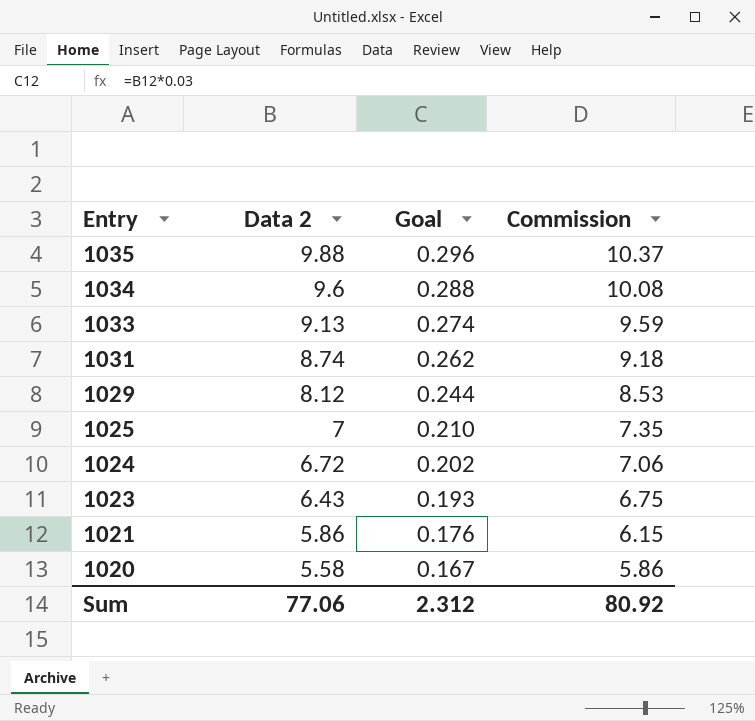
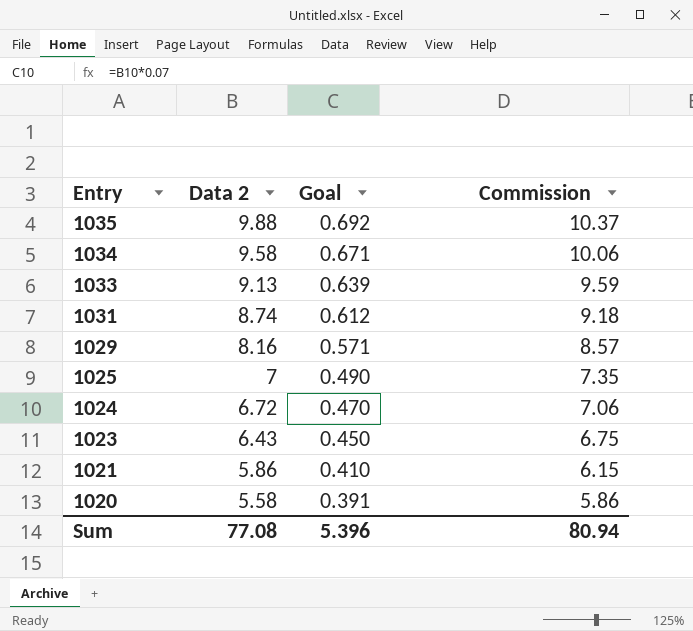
column Goal | formula: [Data 2] * 0.03 -> [Data 2] * 0.07
1034 | Data 2: 9.6 -> 9.58
1034 | Commission: 10.08 -> 10.06
1029 | Data 2: 8.12 -> 8.16
1029 | Commission: 8.53 -> 8.57
Sum | Data 2: 77.06 -> 77.08
Sum | Goal: 2.312 -> 5.396
Sum | Commission: 80.92 -> 80.94

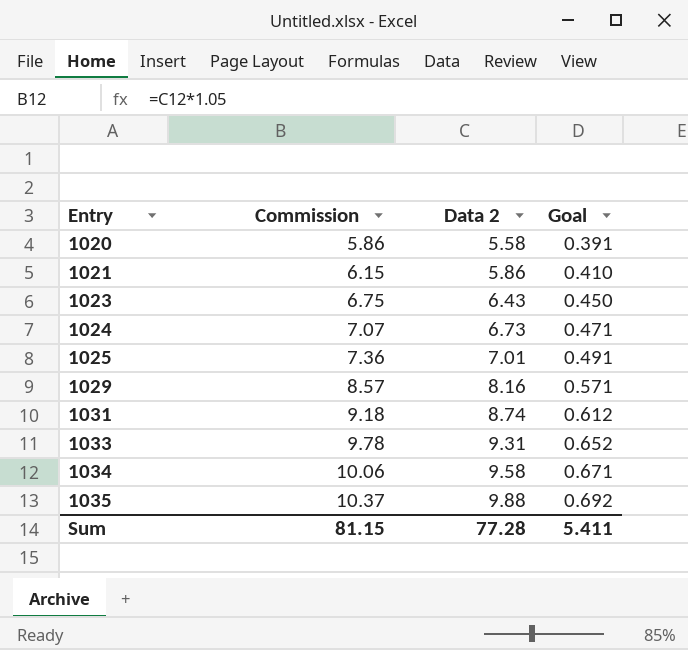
row order: Entry descending -> Entry ascending
column Commission | position: 4 -> 2
1024 | Commission: 7.06 -> 7.07
1024 | Data 2: 6.72 -> 6.73
1024 | Goal: 0.470 -> 0.471
1025 | Commission: 7.35 -> 7.36
1025 | Data 2: 7 -> 7.01
1025 | Goal: 0.490 -> 0.491
1033 | Commission: 9.59 -> 9.78
1033 | Data 2: 9.13 -> 9.31
1033 | Goal: 0.639 -> 0.652
Sum | Commission: 80.94 -> 81.15
Sum | Data 2: 77.08 -> 77.28
Sum | Goal: 5.396 -> 5.411

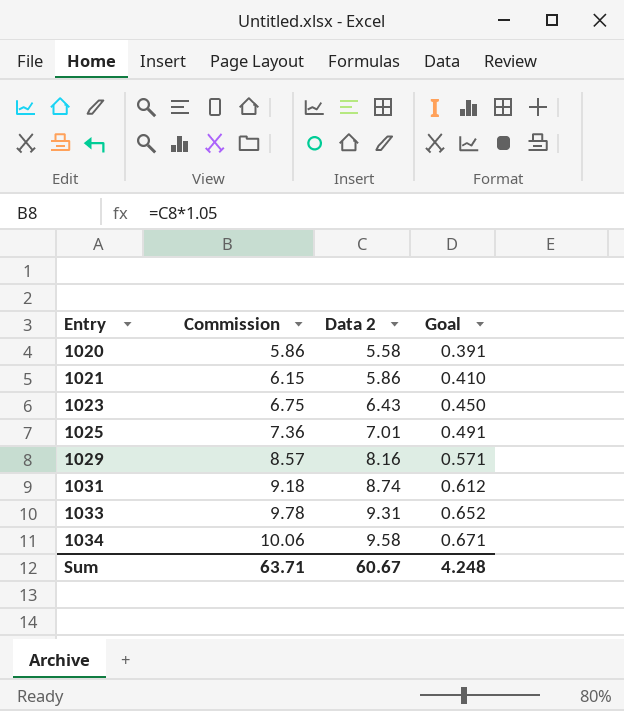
row 1024: 7.07 | 6.73 | 0.471 -> none
row 1035: 10.37 | 9.88 | 0.692 -> none
Sum | Commission: 81.15 -> 63.71
Sum | Data 2: 77.28 -> 60.67
Sum | Goal: 5.411 -> 4.248

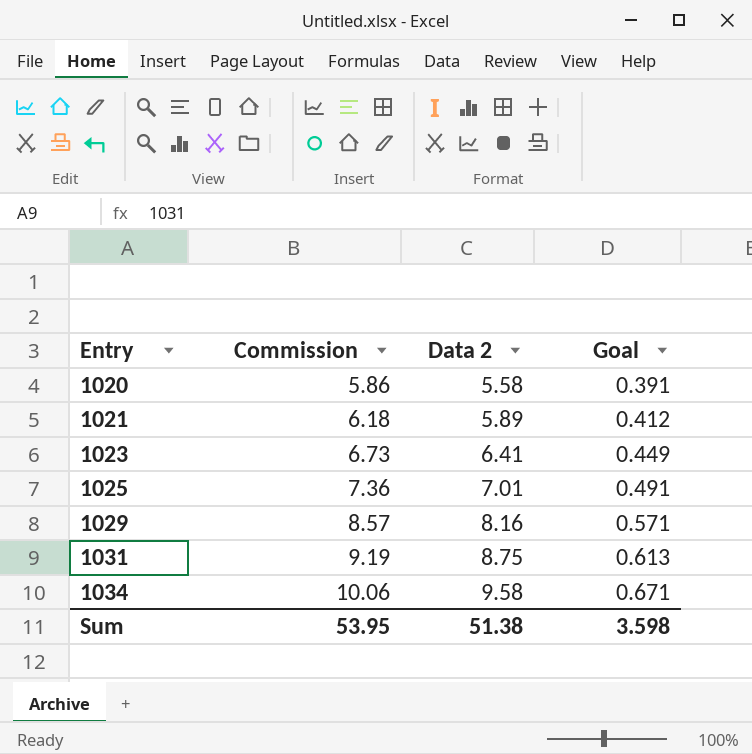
row 1033: 9.78 | 9.31 | 0.652 -> none
1021 | Commission: 6.15 -> 6.18
1021 | Data 2: 5.86 -> 5.89
1021 | Goal: 0.410 -> 0.412
1023 | Commission: 6.75 -> 6.73
1023 | Data 2: 6.43 -> 6.41
1023 | Goal: 0.450 -> 0.449
1031 | Commission: 9.18 -> 9.19
1031 | Data 2: 8.74 -> 8.75
1031 | Goal: 0.612 -> 0.613
Sum | Commission: 63.71 -> 53.95
Sum | Data 2: 60.67 -> 51.38
Sum | Goal: 4.248 -> 3.598

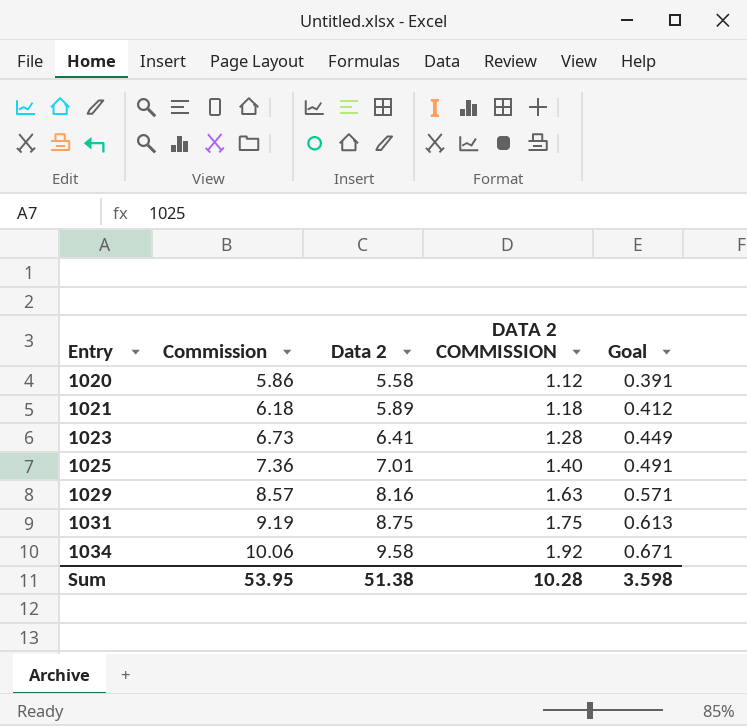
column DATA 2 COMMISSION | formula: none -> [Data 2] * 0.2

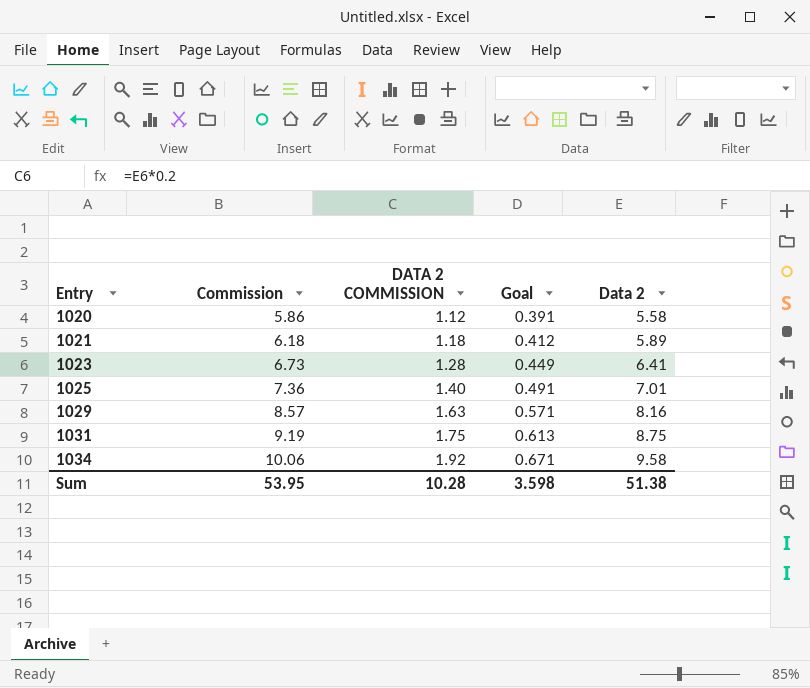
column Data 2 | position: 3 -> 5

